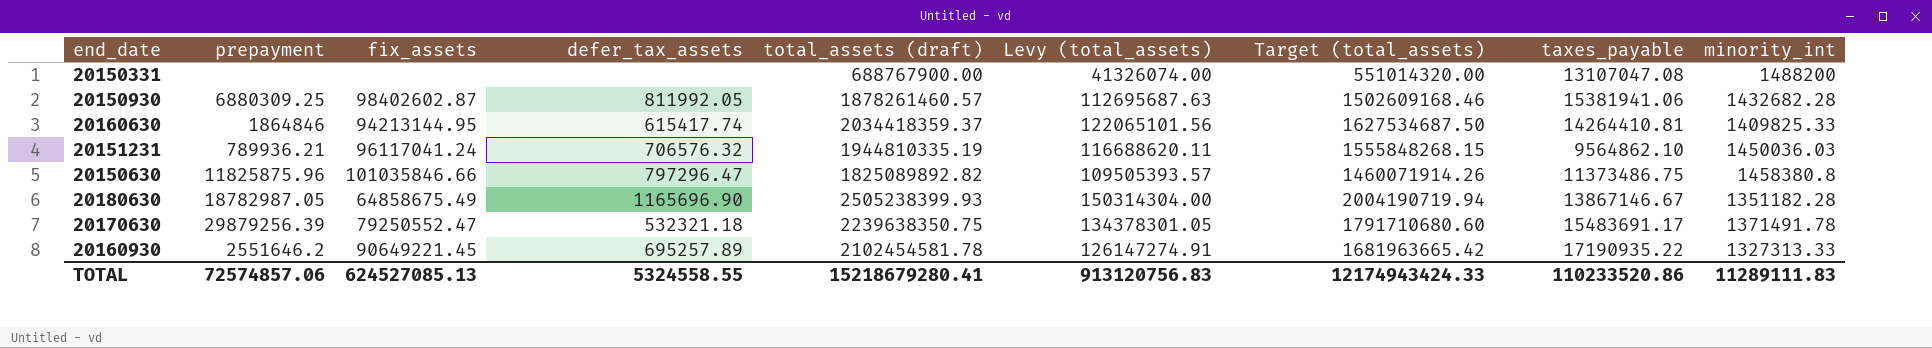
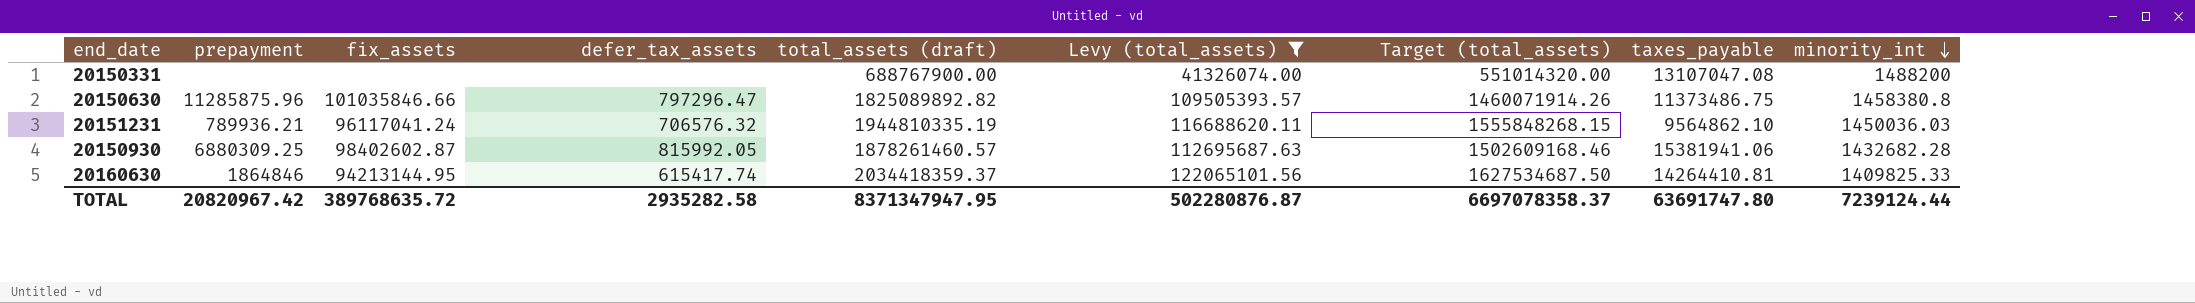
filter: none -> Levy (total_assets) <= 122065101.56
row order: none -> minority_int descending
20150630 | prepayment: 11825875.96 -> 11285875.96
20150930 | defer_tax_assets: 811992.05 -> 815992.05
TOTAL | prepayment: 72574857.06 -> 20820967.42
TOTAL | fix_assets: 624527085.13 -> 389768635.72
TOTAL | defer_tax_assets: 5324558.55 -> 2935282.58
TOTAL | total_assets (draft): 15218679280.41 -> 8371347947.95
TOTAL | Levy (total_assets): 913120756.83 -> 502280876.87
TOTAL | Target (total_assets): 12174943424.33 -> 6697078358.37
TOTAL | taxes_payable: 110233520.86 -> 63691747.80
TOTAL | minority_int: 11289111.83 -> 7239124.44

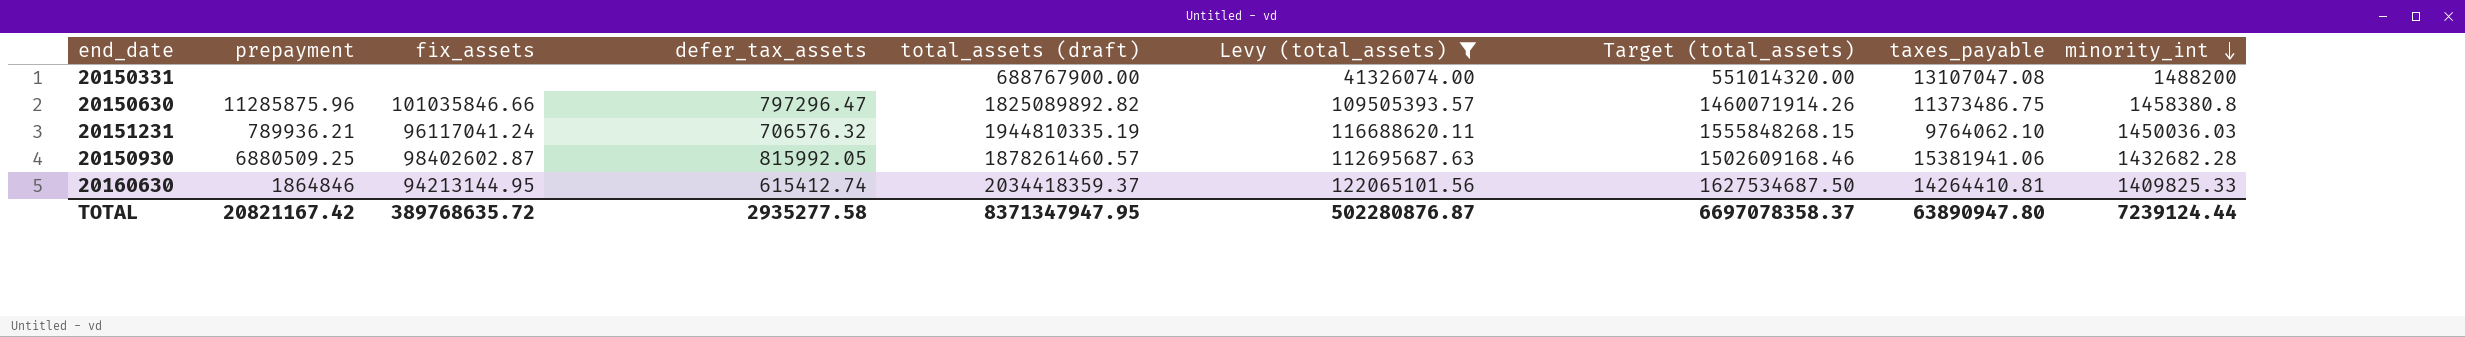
20151231 | taxes_payable: 9564862.10 -> 9764062.10
20150930 | prepayment: 6880309.25 -> 6880509.25
20160630 | defer_tax_assets: 615417.74 -> 615412.74
TOTAL | prepayment: 20820967.42 -> 20821167.42
TOTAL | defer_tax_assets: 2935282.58 -> 2935277.58
TOTAL | taxes_payable: 63691747.80 -> 63890947.80

